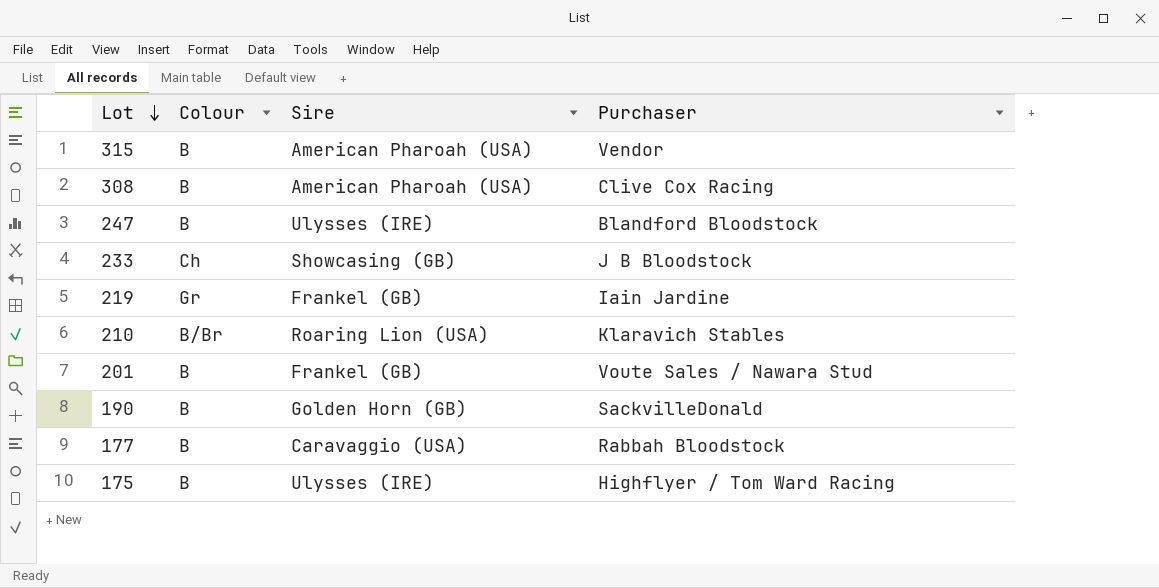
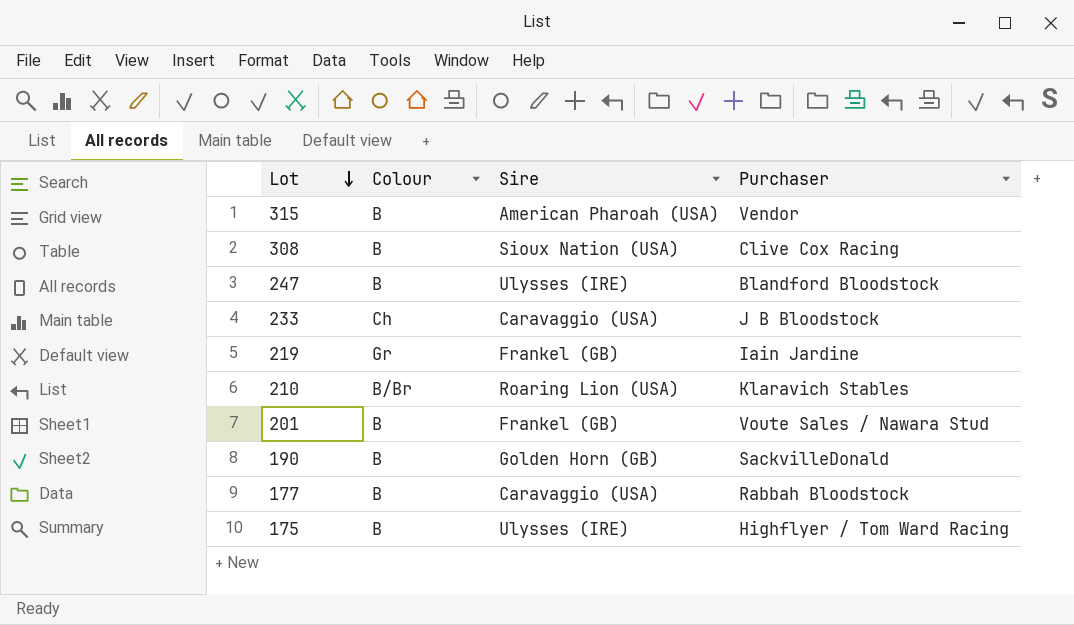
308 | Sire: American Pharoah (USA) -> Sioux Nation (USA)
233 | Sire: Showcasing (GB) -> Caravaggio (USA)

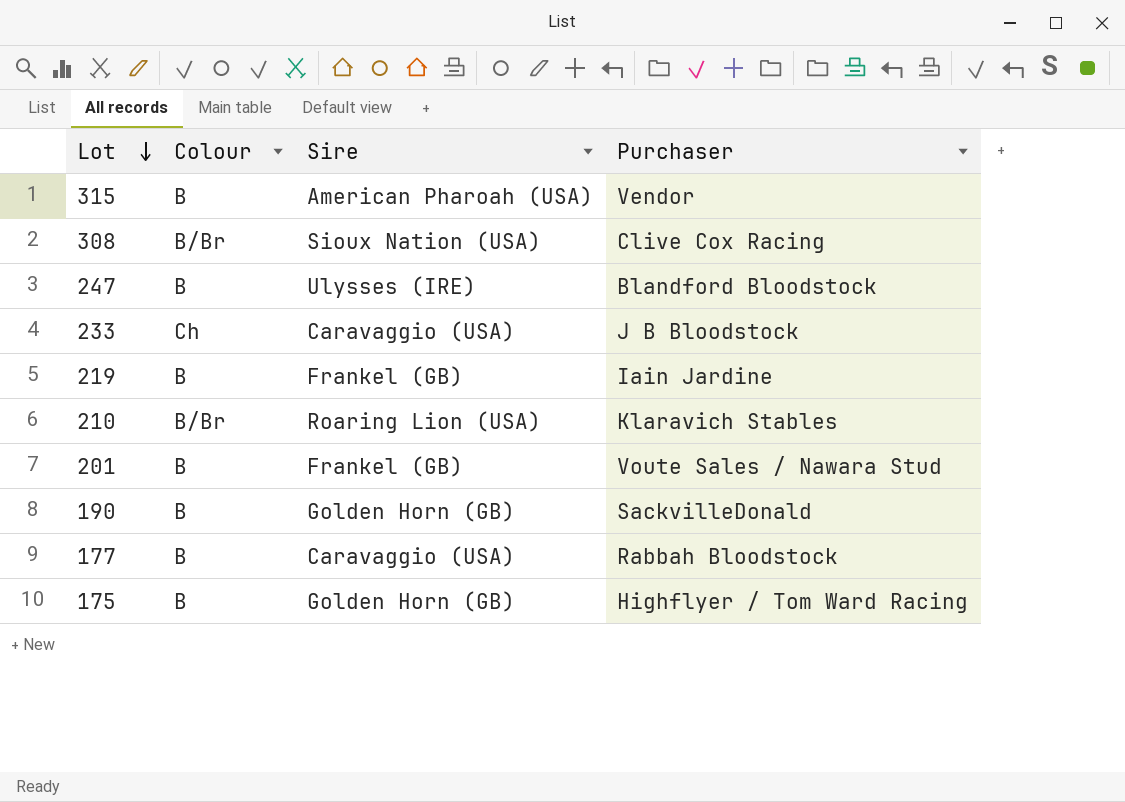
308 | Colour: B -> B/Br
219 | Colour: Gr -> B
175 | Sire: Ulysses (IRE) -> Golden Horn (GB)

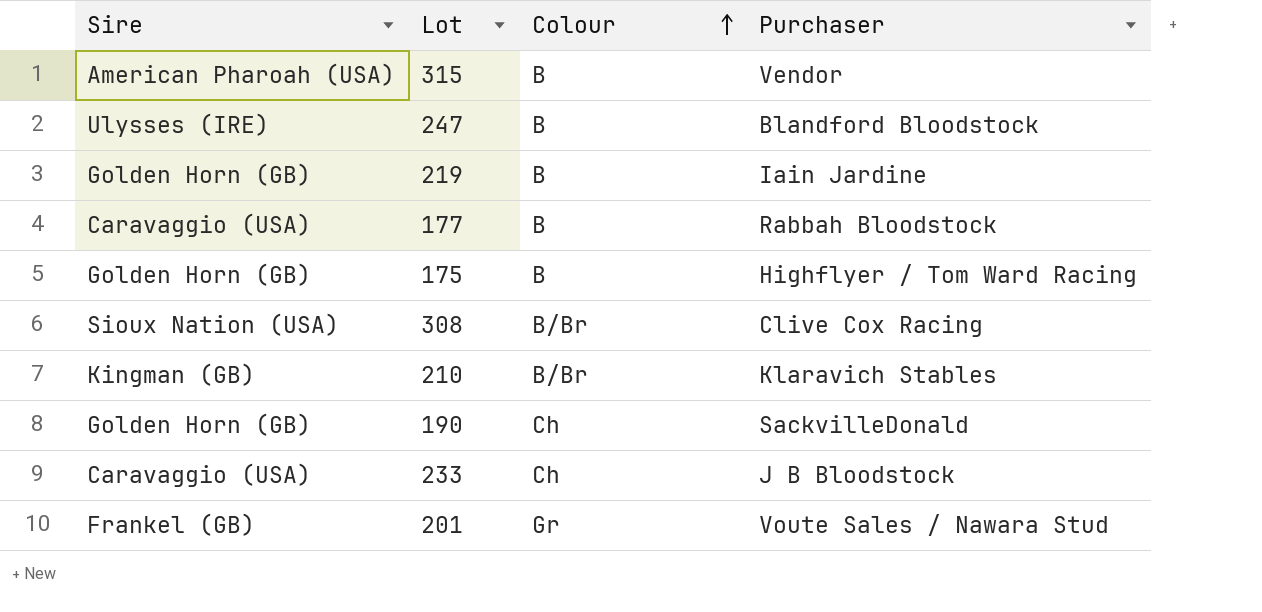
row order: Lot descending -> Colour ascending
column Sire | position: 3 -> 1
219 | Sire: Frankel (GB) -> Golden Horn (GB)
210 | Sire: Roaring Lion (USA) -> Kingman (GB)
190 | Colour: B -> Ch
201 | Colour: B -> Gr

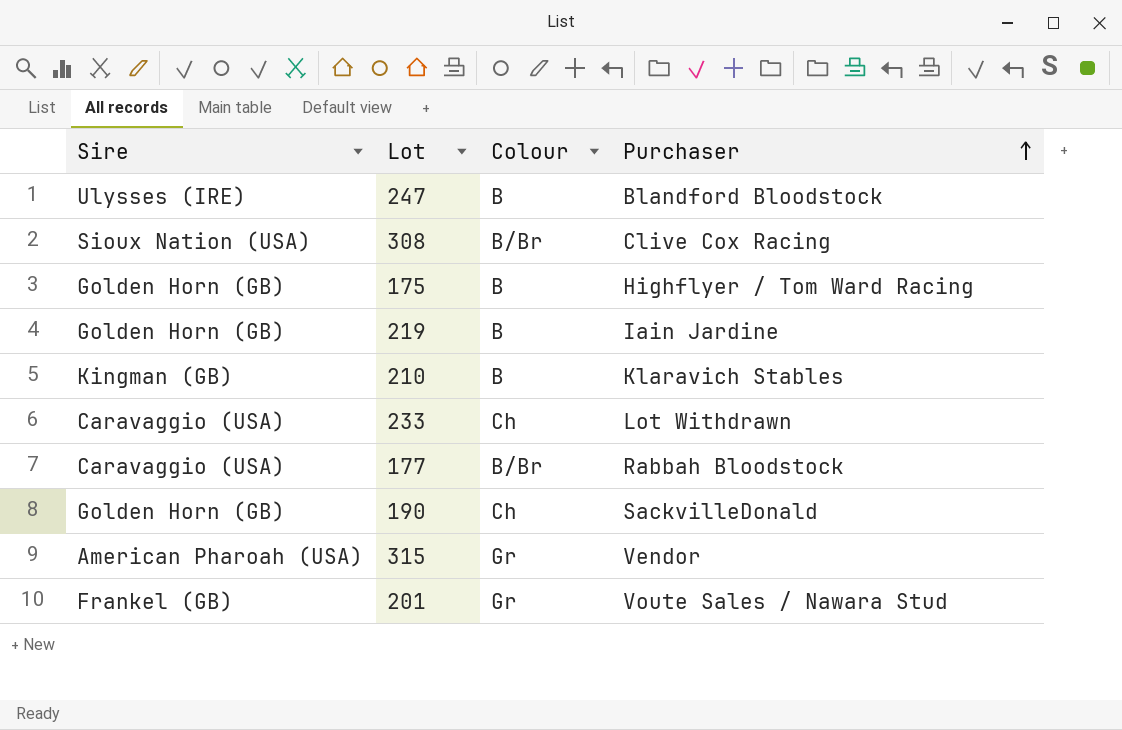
row order: Colour ascending -> Purchaser ascending
210 | Colour: B/Br -> B
233 | Purchaser: J B Bloodstock -> Lot Withdrawn
177 | Colour: B -> B/Br
315 | Colour: B -> Gr

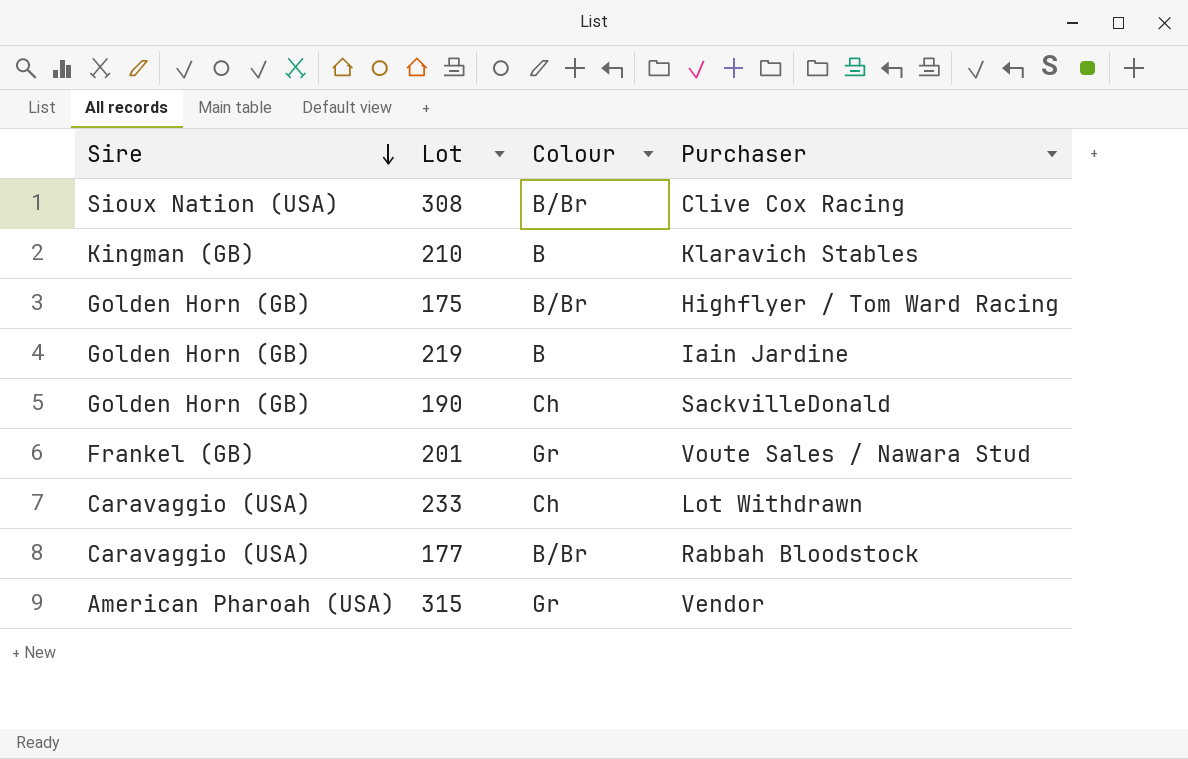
row order: Purchaser ascending -> Sire descending
row 247: Ulysses (IRE) | B | Blandford Bloodstock -> none
175 | Colour: B -> B/Br

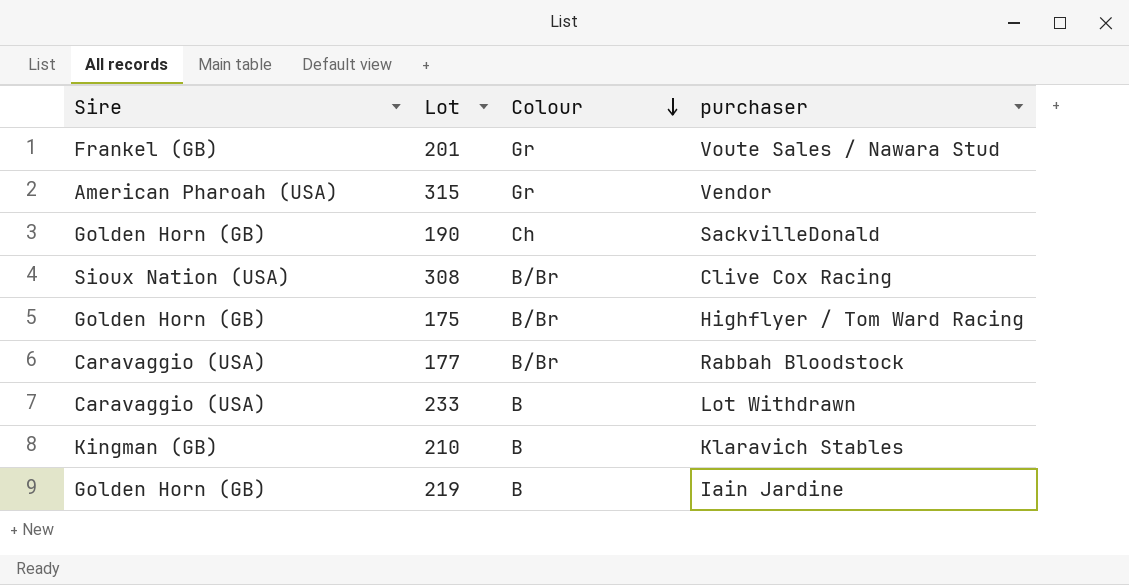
row order: Sire descending -> Colour descending
column name: Purchaser -> purchaser
233 | Colour: Ch -> B

